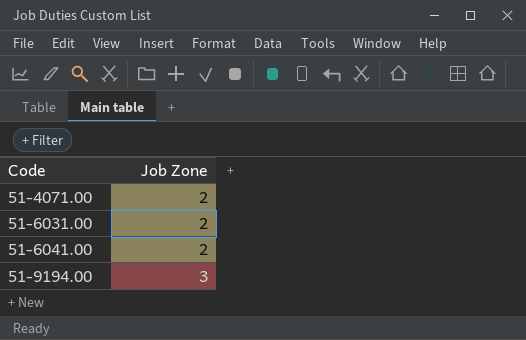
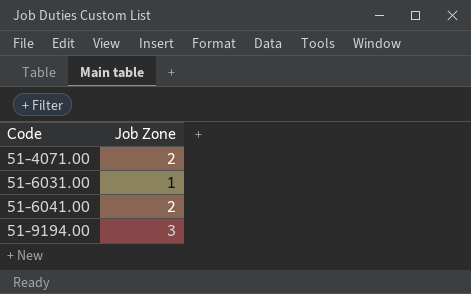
51-6031.00 | Job Zone: 2 -> 1

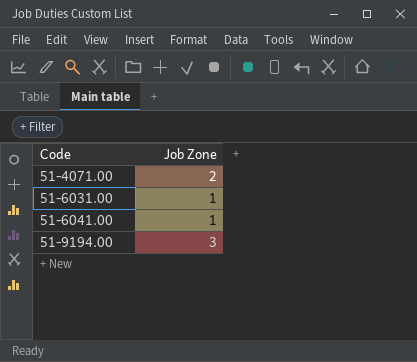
51-6041.00 | Job Zone: 2 -> 1

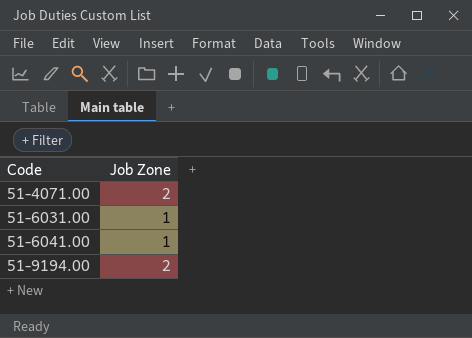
51-9194.00 | Job Zone: 3 -> 2

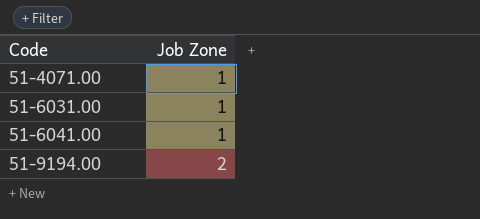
51-4071.00 | Job Zone: 2 -> 1

